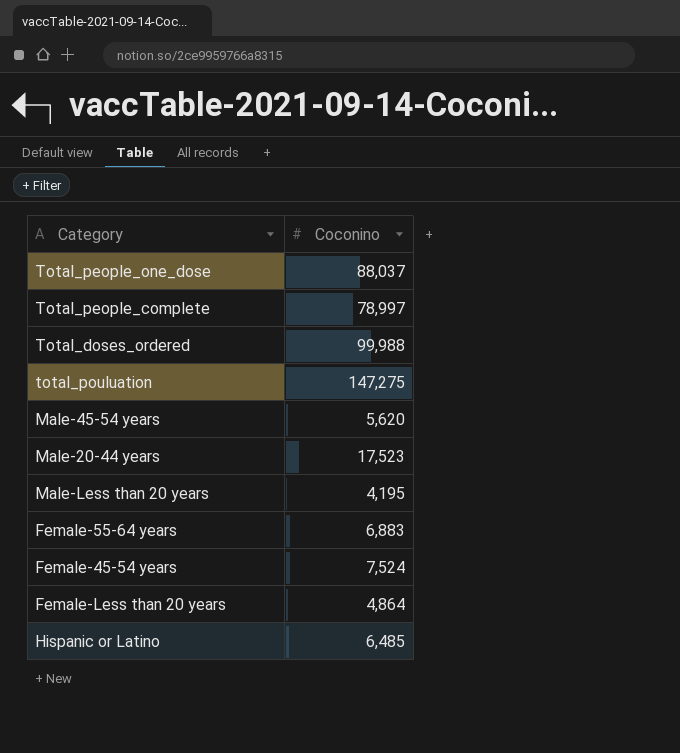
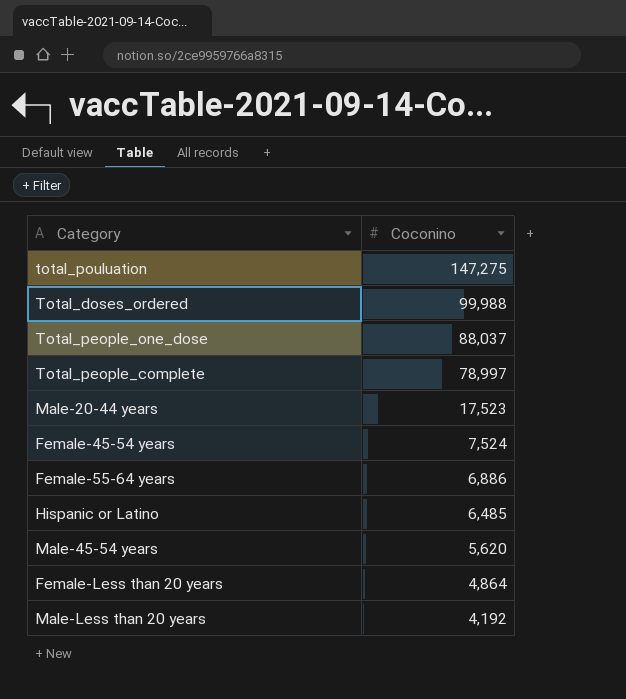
row order: none -> Coconino descending
Female-55-64 years | Coconino: 6,883 -> 6,886
Male-Less than 20 years | Coconino: 4,195 -> 4,192

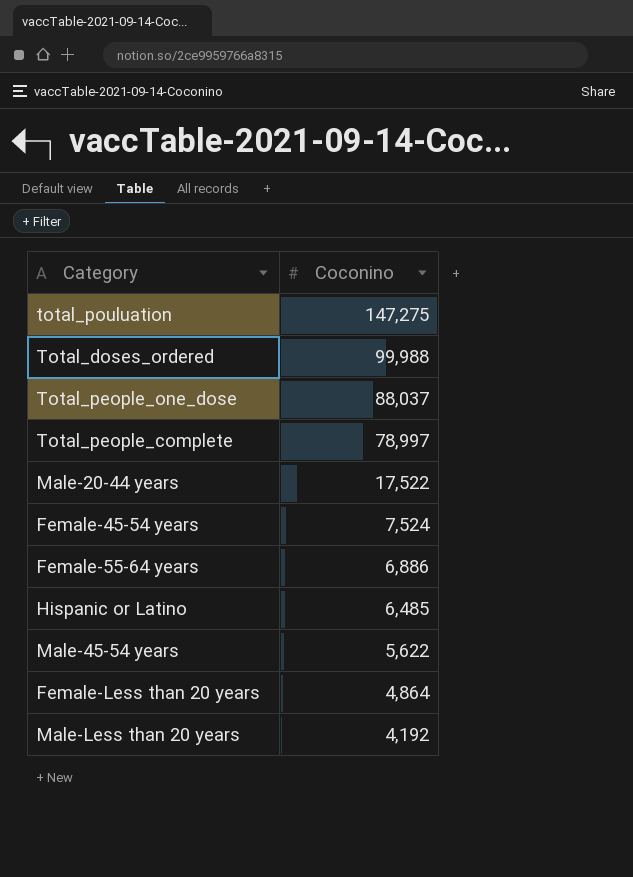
Male-20-44 years | Coconino: 17,523 -> 17,522
Male-45-54 years | Coconino: 5,620 -> 5,622

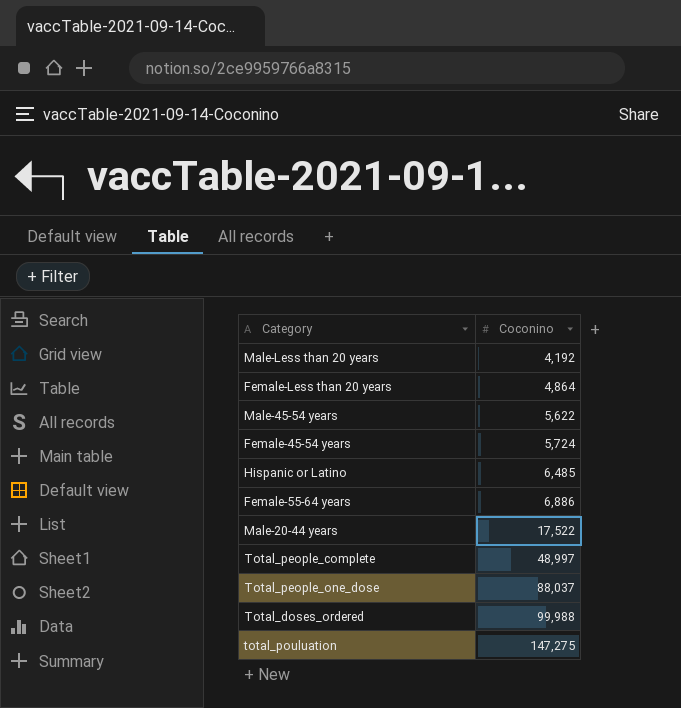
row order: Coconino descending -> Coconino ascending
Female-45-54 years | Coconino: 7,524 -> 5,724
Total_people_complete | Coconino: 78,997 -> 48,997

